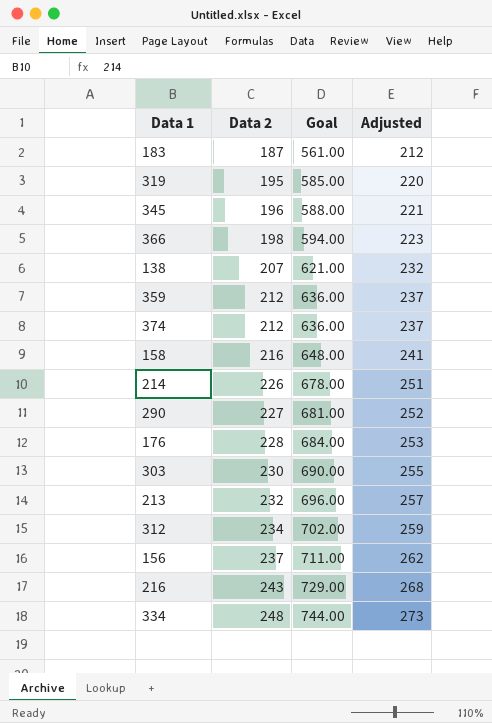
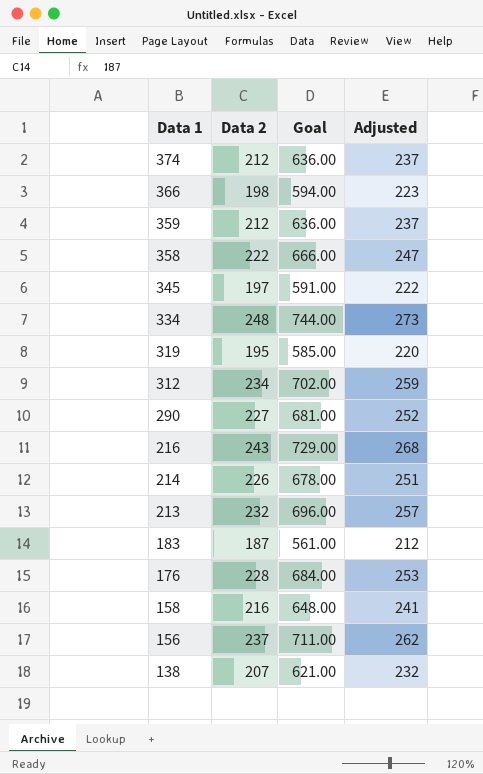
row order: Data 2 ascending -> Data 1 descending
row 303: 230 | 690.00 | 255 -> none
row 358: none -> 222 | 666.00 | 247
345 | Data 2: 196 -> 197
345 | Goal: 588.00 -> 591.00
345 | Adjusted: 221 -> 222

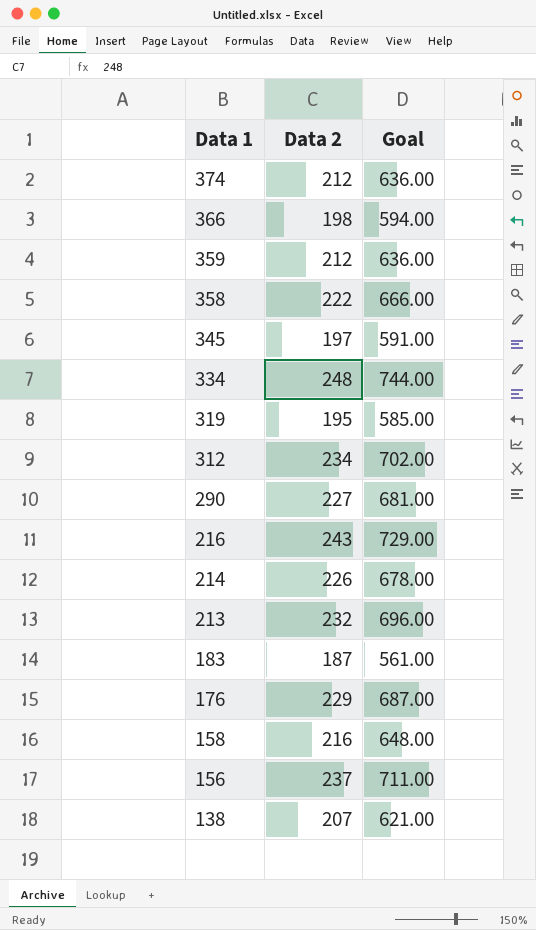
column Adjusted | formula: [Data 2] + 25 -> none
176 | Data 2: 228 -> 229
176 | Goal: 684.00 -> 687.00

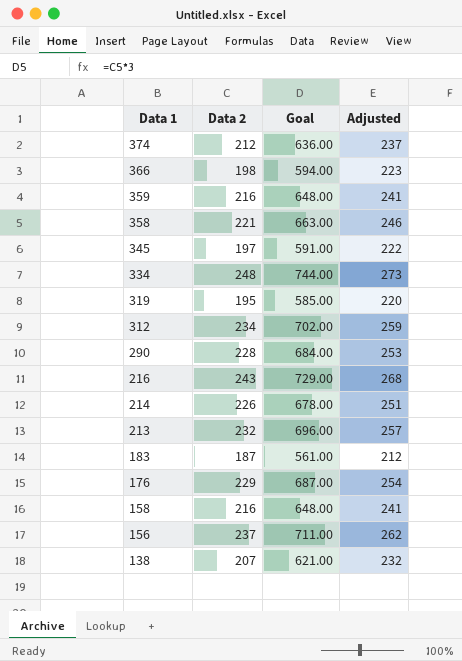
column Adjusted | formula: none -> [Data 2] + 25
359 | Data 2: 212 -> 216
359 | Goal: 636.00 -> 648.00
358 | Data 2: 222 -> 221
358 | Goal: 666.00 -> 663.00
290 | Data 2: 227 -> 228
290 | Goal: 681.00 -> 684.00

